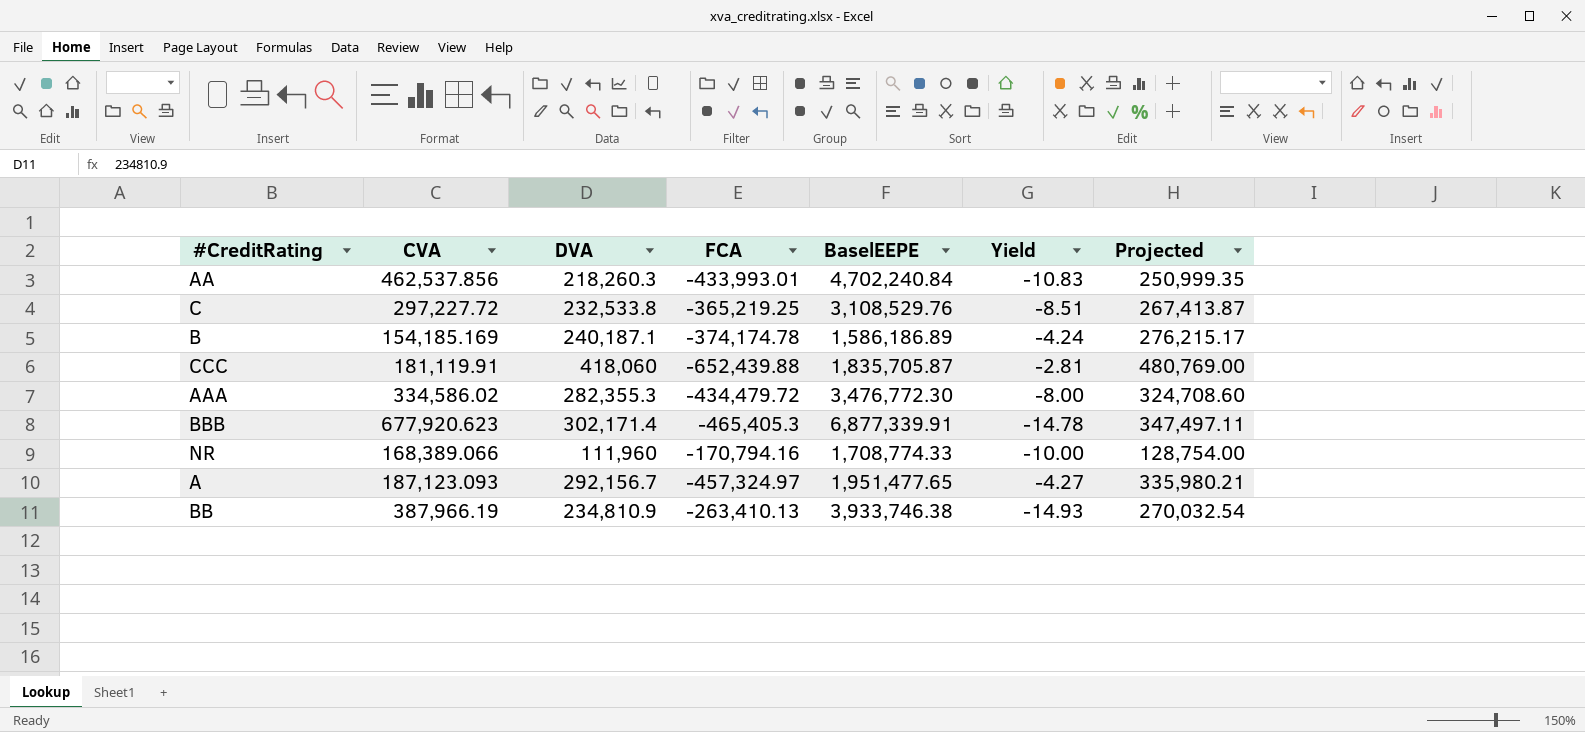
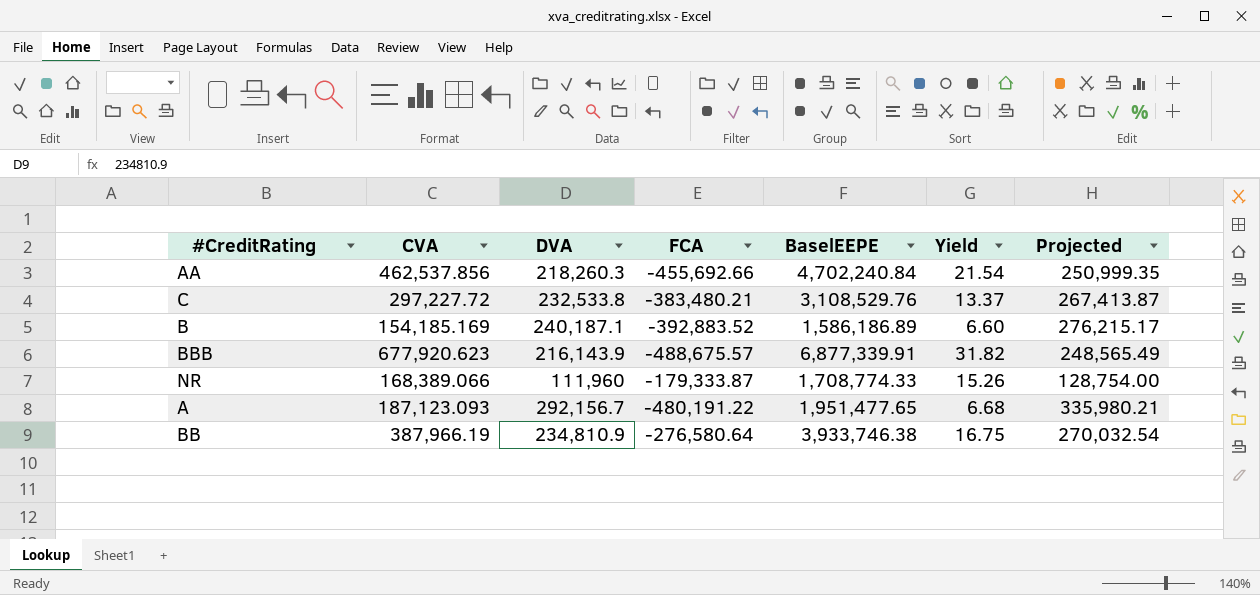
column Yield | formula: [BaselEEPE] / [FCA] -> [BaselEEPE] / [DVA]
row CCC: 181,119.91 | 418,060 | -652,439.88 | 1,835,705.87 | -2.81 | 480,769.00 -> none
row AAA: 334,586.02 | 282,355.3 | -434,479.72 | 3,476,772.30 | -8.00 | 324,708.60 -> none
AA | FCA: -433,993.01 -> -455,692.66
C | FCA: -365,219.25 -> -383,480.21
B | FCA: -374,174.78 -> -392,883.52
BBB | DVA: 302,171.4 -> 216,143.9
BBB | FCA: -465,405.3 -> -488,675.57
BBB | Projected: 347,497.11 -> 248,565.49
NR | FCA: -170,794.16 -> -179,333.87
A | FCA: -457,324.97 -> -480,191.22
BB | FCA: -263,410.13 -> -276,580.64

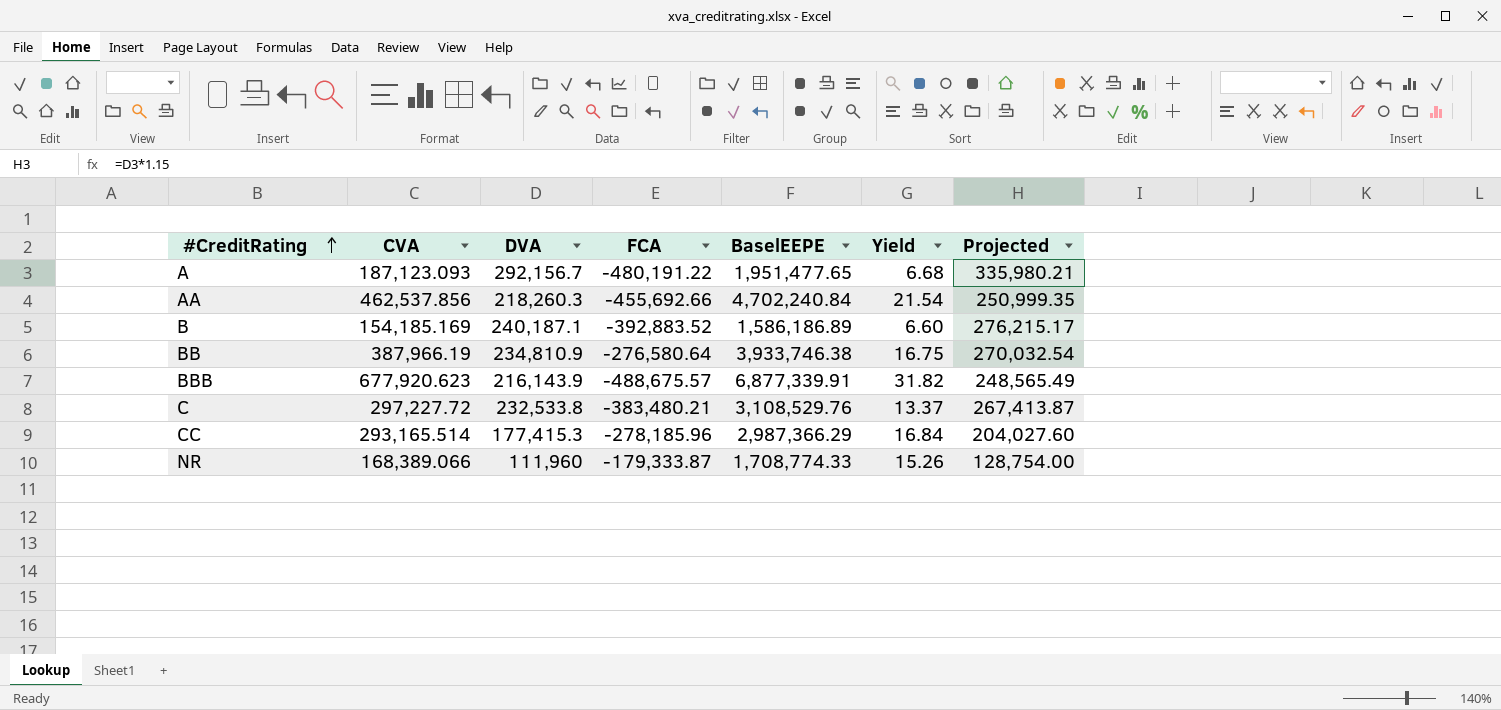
row order: none -> #CreditRating ascending
row CC: none -> 293,165.514 | 177,415.3 | -278,185.96 | 2,987,366.29 | 16.84 | 204,027.60

